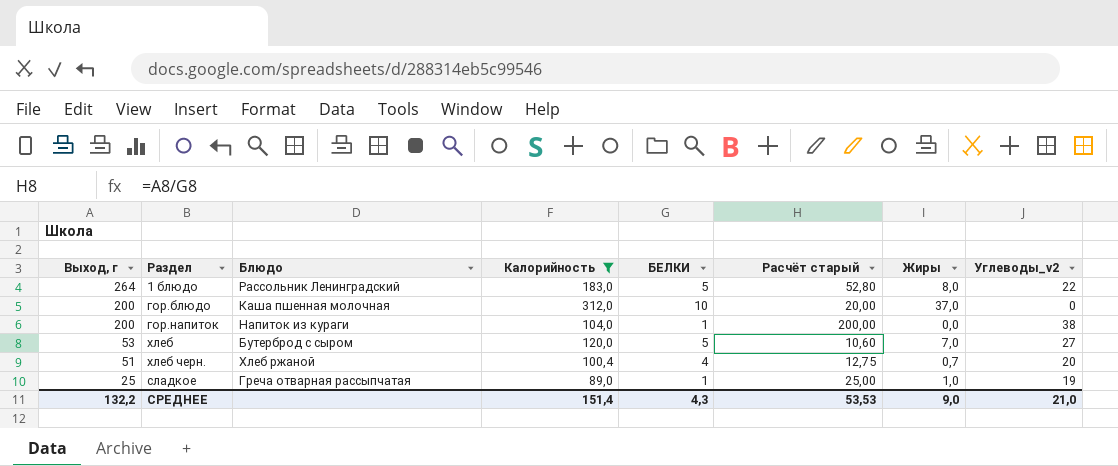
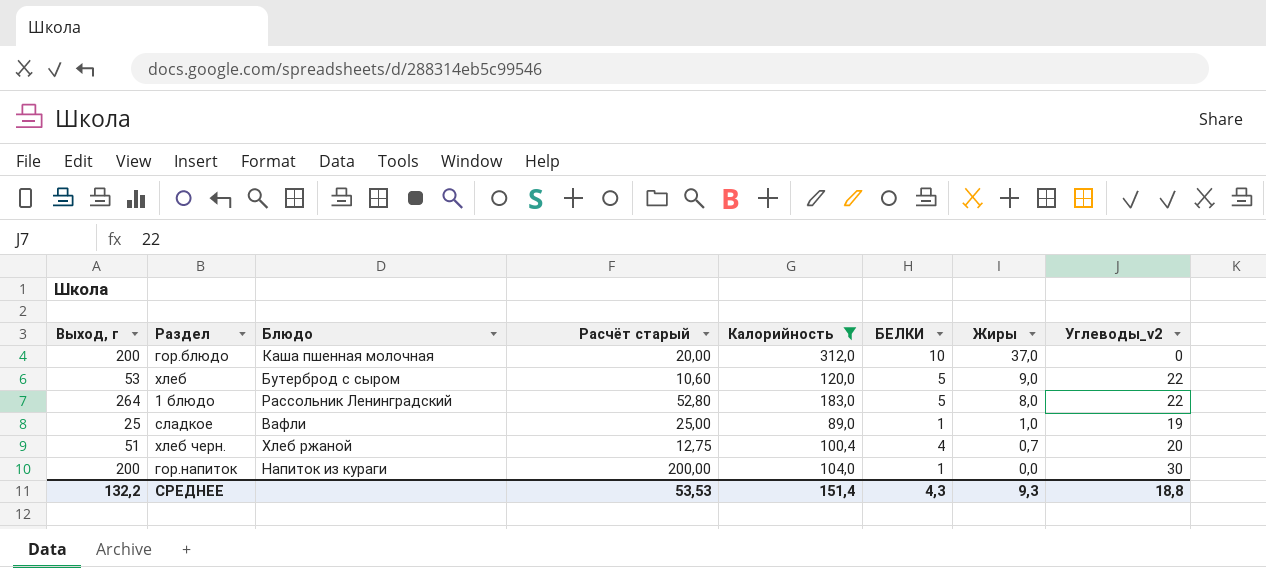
row order: Выход, г descending -> Жиры descending
column Расчёт старый | position: 6 -> 4
хлеб | Жиры: 7,0 -> 9,0
хлеб | Углеводы_v2: 27 -> 22
сладкое | Блюдо: Греча отварная рассыпчатая -> Вафли
гор.напиток | Углеводы_v2: 38 -> 30
СРЕДНЕЕ | Жиры: 9,0 -> 9,3
СРЕДНЕЕ | Углеводы_v2: 21,0 -> 18,8

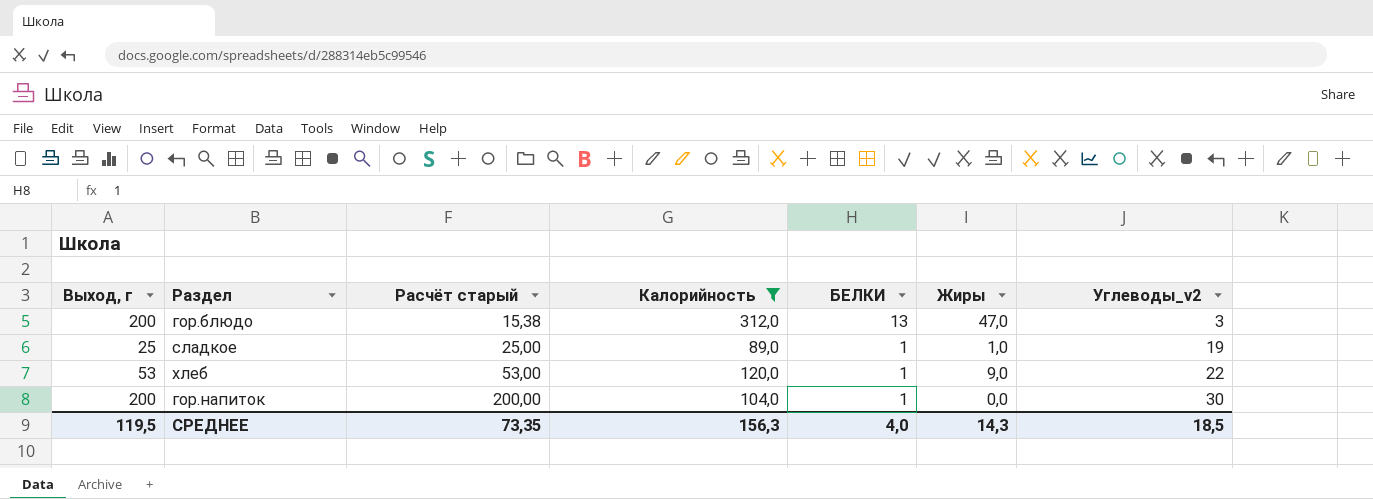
row order: Жиры descending -> Расчёт старый ascending
column Блюдо | position: 3 -> none
row 1 блюдо: 264 | Рассольник Ленинградский | 52,80 | 183,0 | 5 | 8,0 | 22 -> none
row хлеб черн.: 51 | Хлеб ржаной | 12,75 | 100,4 | 4 | 0,7 | 20 -> none
гор.блюдо | Расчёт старый: 20,00 -> 15,38
гор.блюдо | БЕЛКИ: 10 -> 13
гор.блюдо | Жиры: 37,0 -> 47,0
гор.блюдо | Углеводы_v2: 0 -> 3
хлеб | Расчёт старый: 10,60 -> 53,00
хлеб | БЕЛКИ: 5 -> 1
СРЕДНЕЕ | Выход, г: 132,2 -> 119,5
СРЕДНЕЕ | Расчёт старый: 53,53 -> 73,35
СРЕДНЕЕ | Калорийность: 151,4 -> 156,3
СРЕДНЕЕ | БЕЛКИ: 4,3 -> 4,0
СРЕДНЕЕ | Жиры: 9,3 -> 14,3
СРЕДНЕЕ | Углеводы_v2: 18,8 -> 18,5

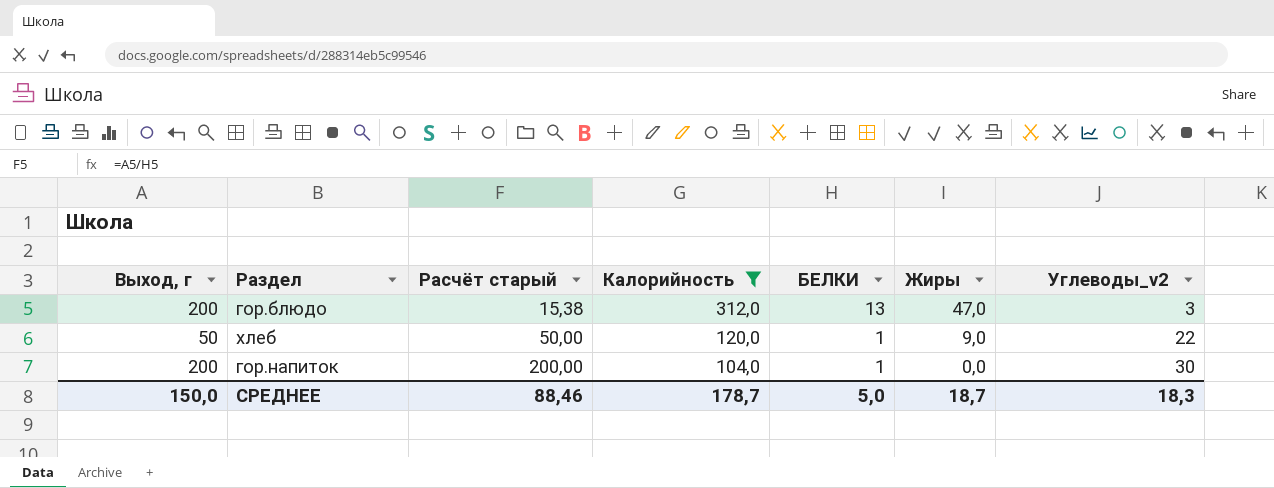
row сладкое: 25 | 25,00 | 89,0 | 1 | 1,0 | 19 -> none
хлеб | Выход, г: 53 -> 50
хлеб | Расчёт старый: 53,00 -> 50,00
СРЕДНЕЕ | Выход, г: 119,5 -> 150,0
СРЕДНЕЕ | Расчёт старый: 73,35 -> 88,46
СРЕДНЕЕ | Калорийность: 156,3 -> 178,7
СРЕДНЕЕ | БЕЛКИ: 4,0 -> 5,0
СРЕДНЕЕ | Жиры: 14,3 -> 18,7
СРЕДНЕЕ | Углеводы_v2: 18,5 -> 18,3

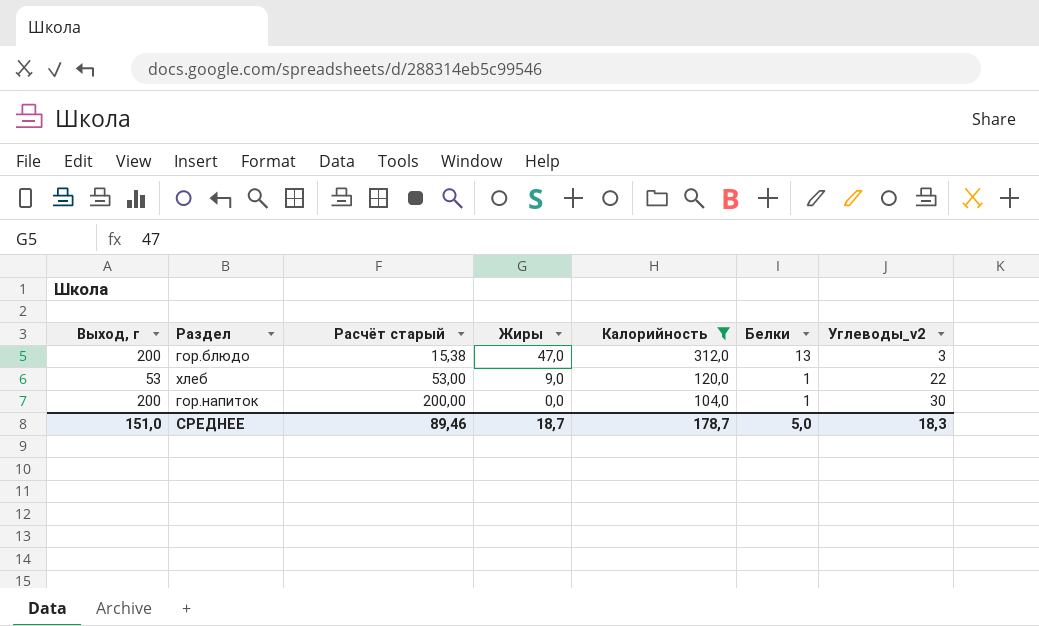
column Жиры | position: 6 -> 4
column name: БЕЛКИ -> Белки
хлеб | Выход, г: 50 -> 53
хлеб | Расчёт старый: 50,00 -> 53,00
СРЕДНЕЕ | Выход, г: 150,0 -> 151,0
СРЕДНЕЕ | Расчёт старый: 88,46 -> 89,46

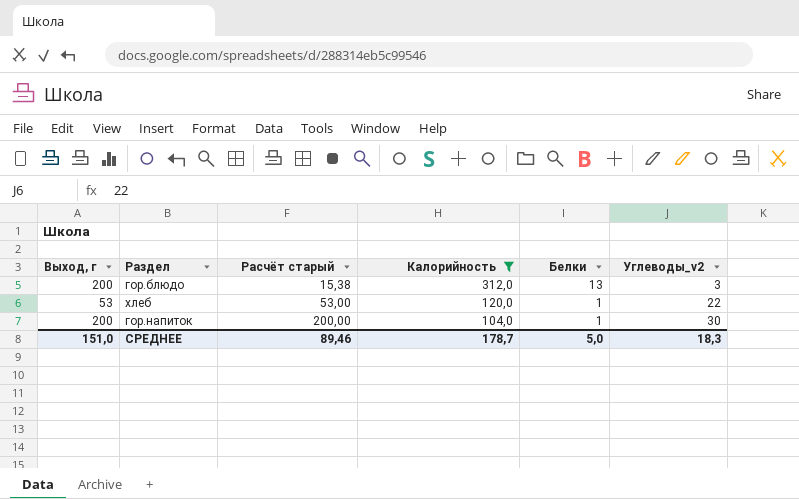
column Жиры | position: 4 -> none

